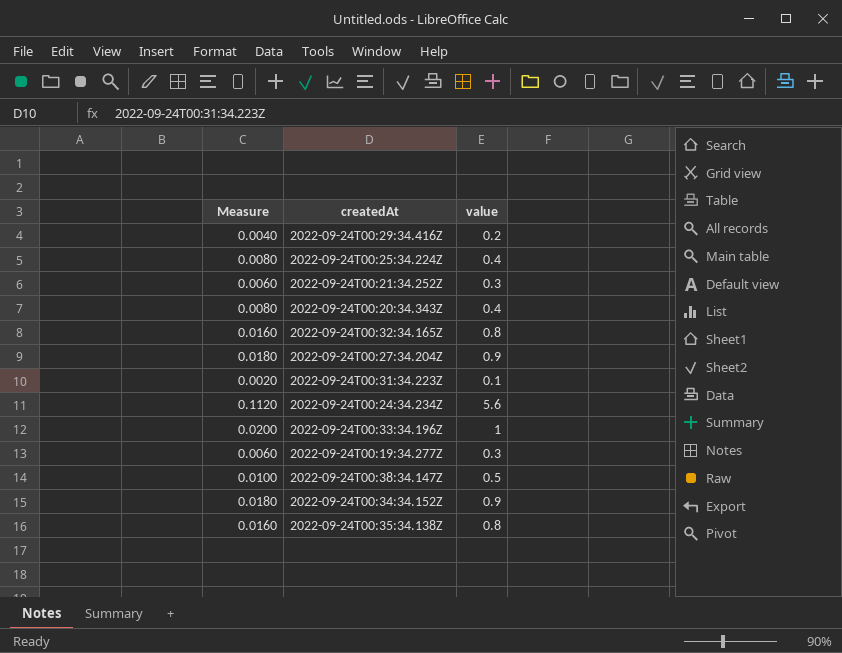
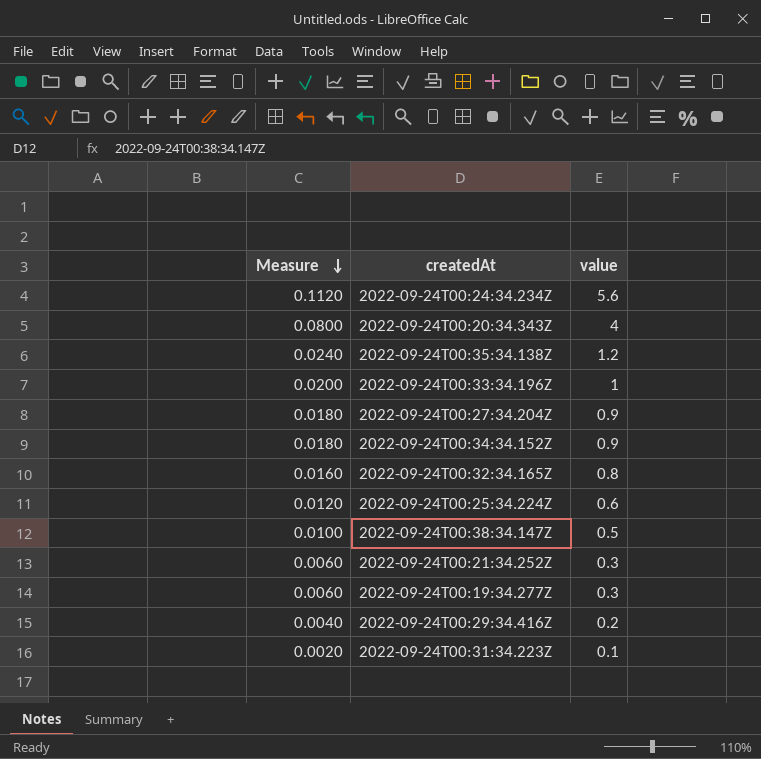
row order: none -> Measure descending
2022-09-24T00:20:34.343Z | Measure: 0.0080 -> 0.0800
2022-09-24T00:20:34.343Z | value: 0.4 -> 4
2022-09-24T00:35:34.138Z | Measure: 0.0160 -> 0.0240
2022-09-24T00:35:34.138Z | value: 0.8 -> 1.2
2022-09-24T00:25:34.224Z | Measure: 0.0080 -> 0.0120
2022-09-24T00:25:34.224Z | value: 0.4 -> 0.6

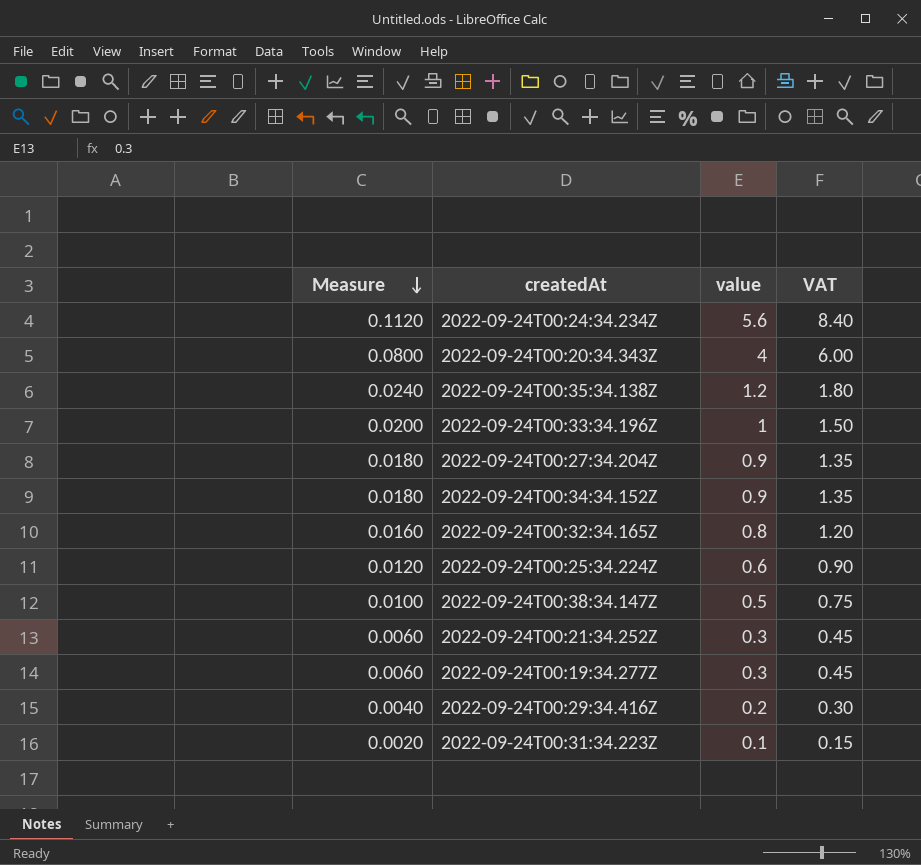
column VAT | formula: none -> [value] * 1.5

